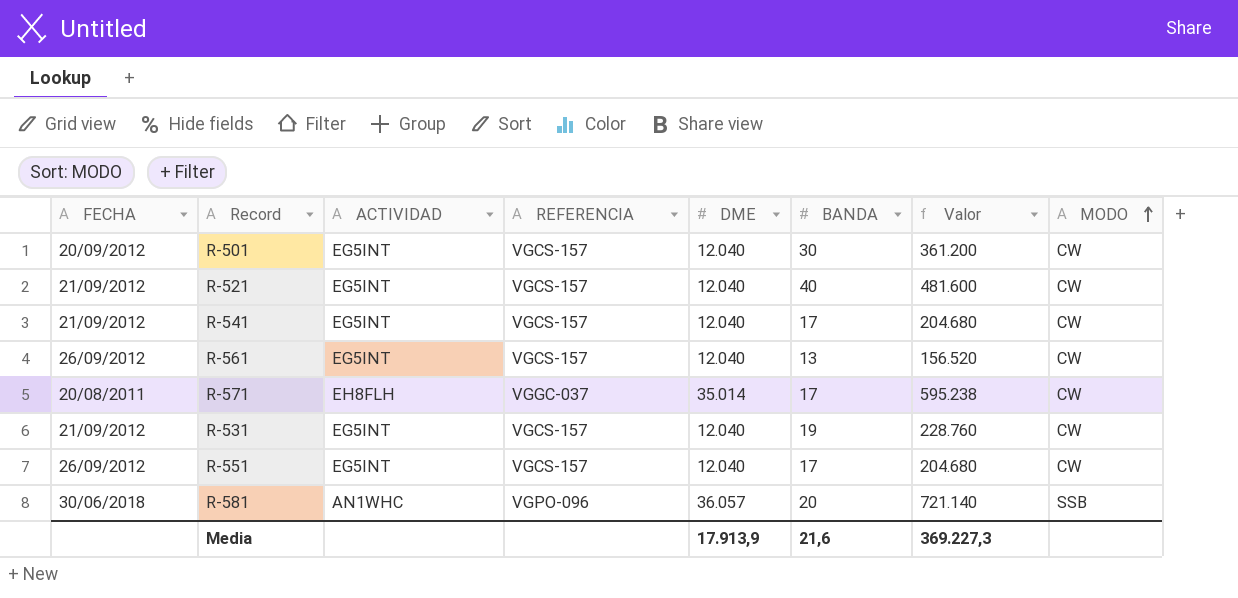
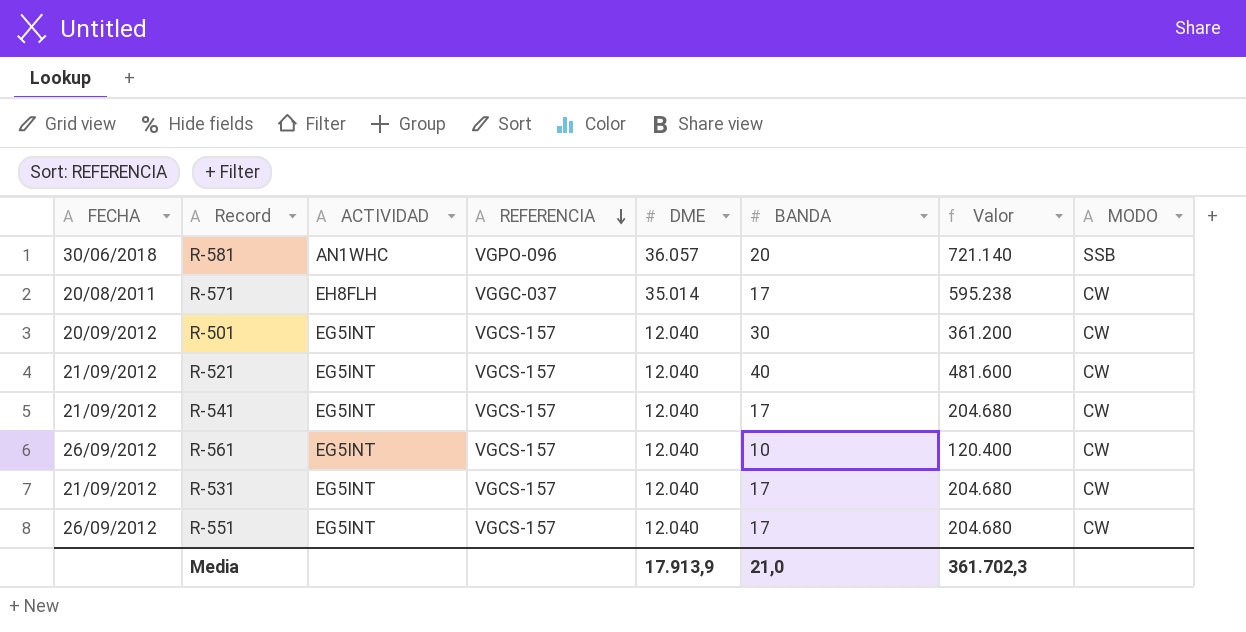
row order: MODO ascending -> REFERENCIA descending
R-561 | BANDA: 13 -> 10
R-561 | Valor: 156.520 -> 120.400
R-531 | BANDA: 19 -> 17
R-531 | Valor: 228.760 -> 204.680
Media | BANDA: 21,6 -> 21,0
Media | Valor: 369.227,3 -> 361.702,3

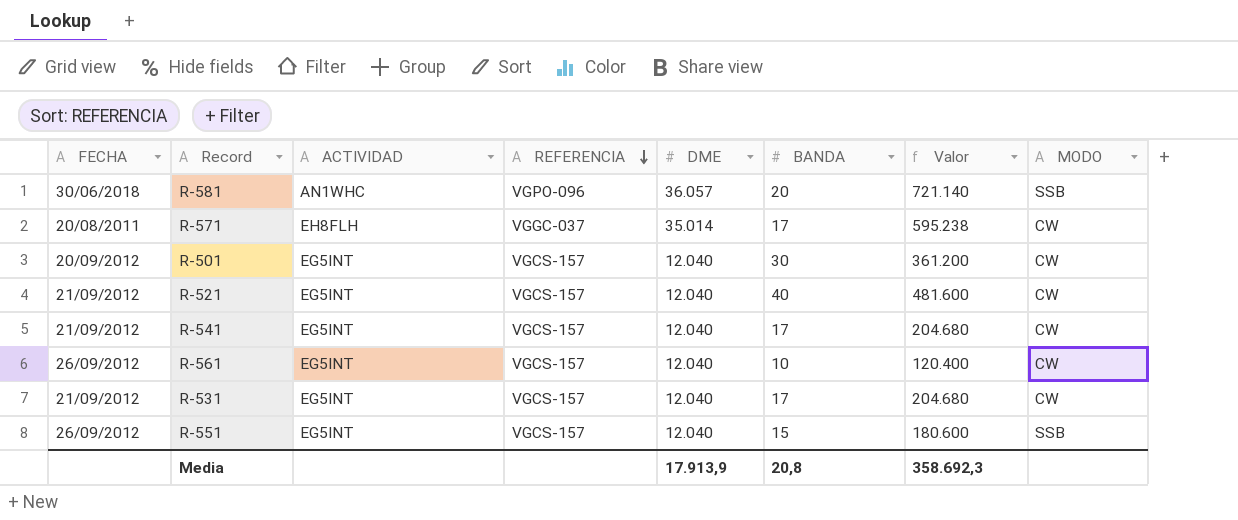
R-551 | BANDA: 17 -> 15
R-551 | Valor: 204.680 -> 180.600
R-551 | MODO: CW -> SSB
Media | BANDA: 21,0 -> 20,8
Media | Valor: 361.702,3 -> 358.692,3

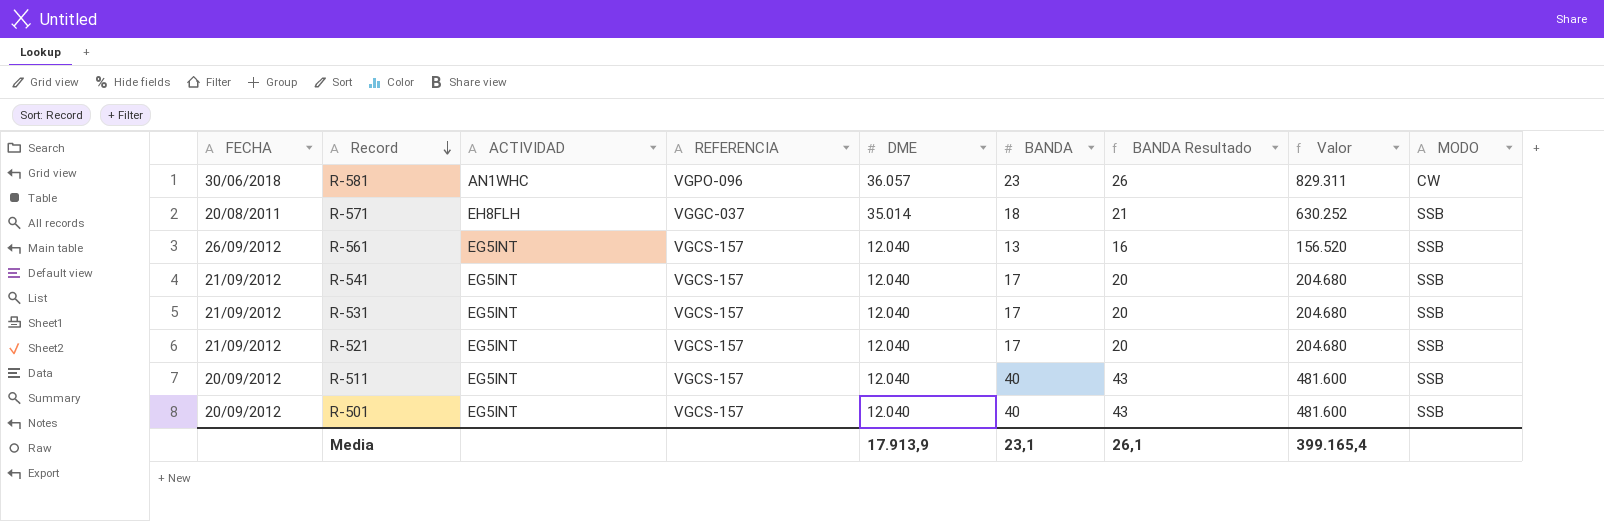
row order: REFERENCIA descending -> Record descending
column BANDA Resultado | formula: none -> [BANDA] + 3
row R-551: 26/09/2012 | EG5INT | VGCS-157 | 12.040 | 15 | 180.600 | SSB -> none
R-581 | BANDA: 20 -> 23
R-581 | Valor: 721.140 -> 829.311
R-581 | MODO: SSB -> CW
R-571 | BANDA: 17 -> 18
R-571 | Valor: 595.238 -> 630.252
R-571 | MODO: CW -> SSB
R-561 | BANDA: 10 -> 13
R-561 | Valor: 120.400 -> 156.520
R-561 | MODO: CW -> SSB
R-541 | MODO: CW -> SSB
R-531 | MODO: CW -> SSB
R-521 | BANDA: 40 -> 17
R-521 | Valor: 481.600 -> 204.680
R-521 | MODO: CW -> SSB
row R-511: none -> 20/09/2012 | EG5INT | VGCS-157 | 12.040 | 40 | 43 | 481.600 | SSB
R-501 | BANDA: 30 -> 40
R-501 | Valor: 361.200 -> 481.600
R-501 | MODO: CW -> SSB
Media | BANDA: 20,8 -> 23,1
Media | Valor: 358.692,3 -> 399.165,4

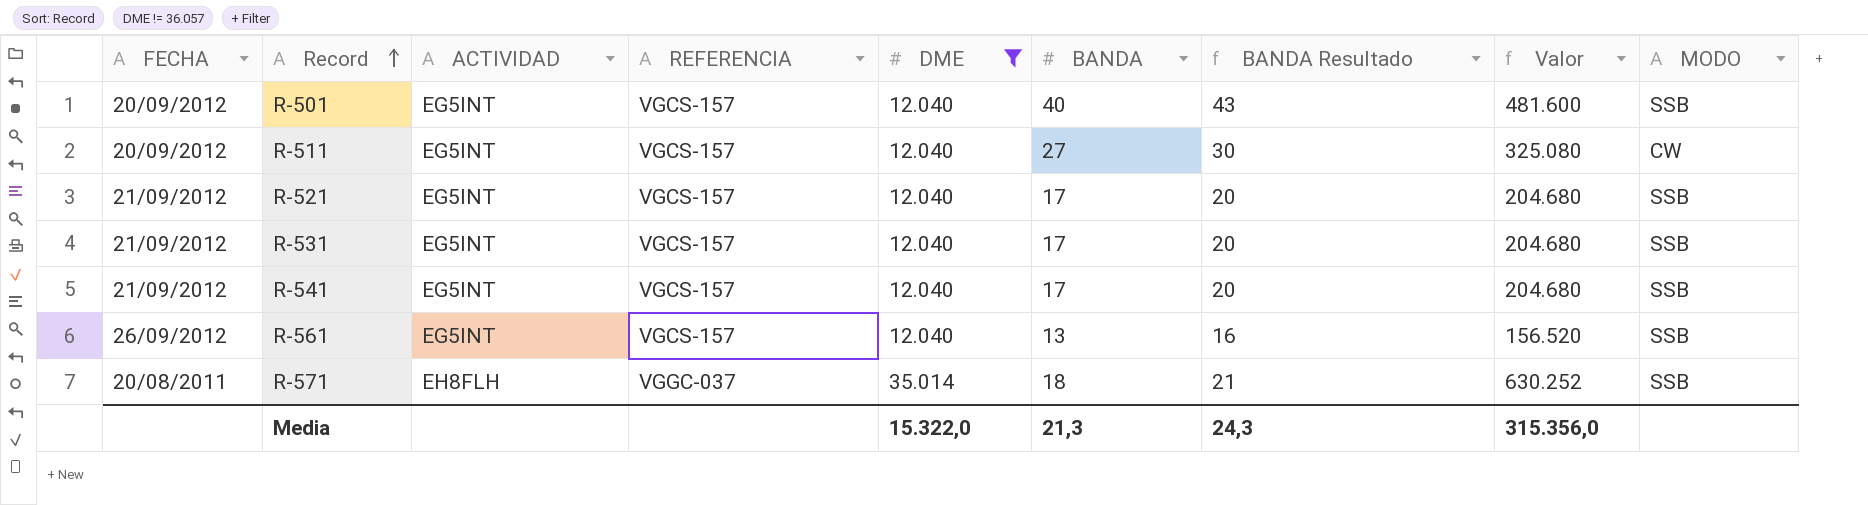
filter: none -> DME != 36.057
row order: Record descending -> Record ascending
R-511 | BANDA: 40 -> 27
R-511 | BANDA Resultado: 43 -> 30
R-511 | Valor: 481.600 -> 325.080
R-511 | MODO: SSB -> CW
Media | DME: 17.913,9 -> 15.322,0
Media | BANDA: 23,1 -> 21,3
Media | BANDA Resultado: 26,1 -> 24,3
Media | Valor: 399.165,4 -> 315.356,0

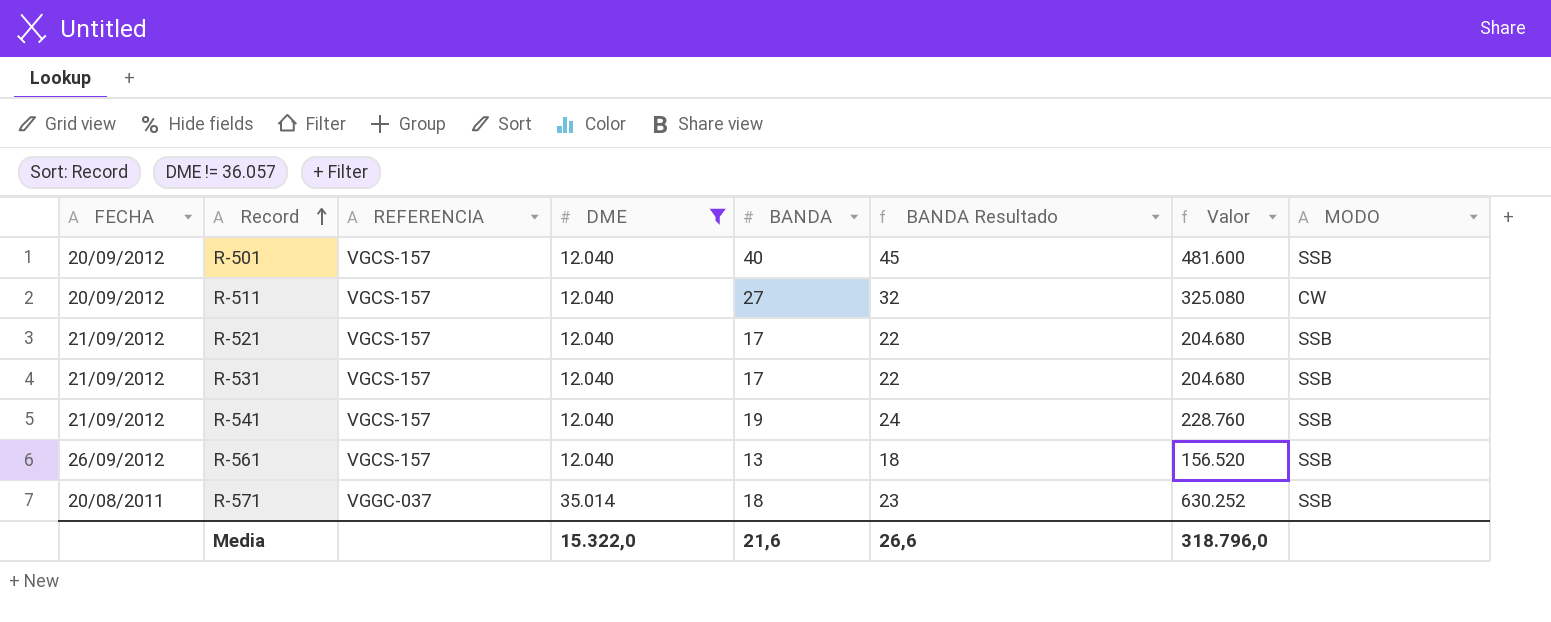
column ACTIVIDAD | position: 3 -> none
column BANDA Resultado | formula: [BANDA] + 3 -> [BANDA] + 5
R-541 | BANDA: 17 -> 19
R-541 | Valor: 204.680 -> 228.760
Media | BANDA: 21,3 -> 21,6
Media | BANDA Resultado: 24,3 -> 26,6
Media | Valor: 315.356,0 -> 318.796,0

